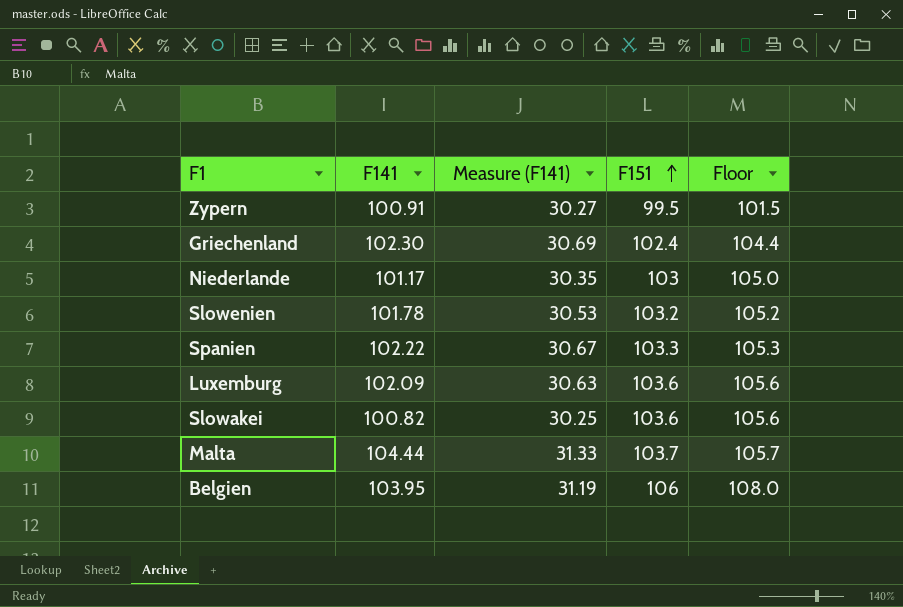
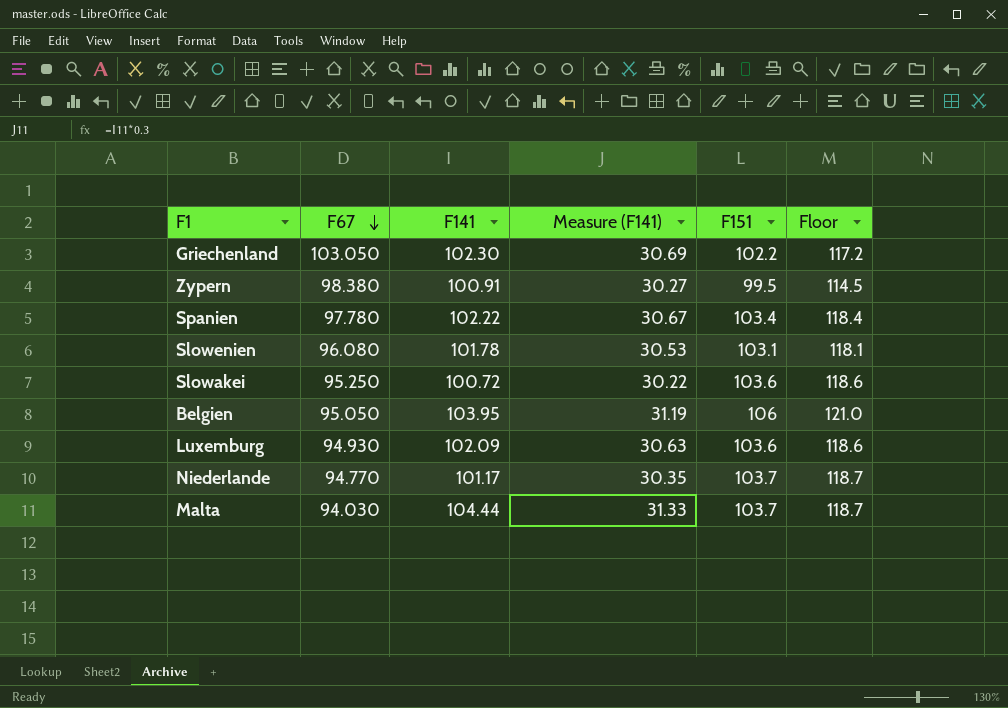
row order: F151 ascending -> F67 descending
column F67 | position: none -> 2
column Floor | formula: [F151] + 2 -> [F151] + 15
Griechenland | F151: 102.4 -> 102.2
Spanien | F151: 103.3 -> 103.4
Slowenien | F151: 103.2 -> 103.1
Slowakei | F141: 100.82 -> 100.72
Slowakei | Measure (F141): 30.25 -> 30.22
Niederlande | F151: 103 -> 103.7

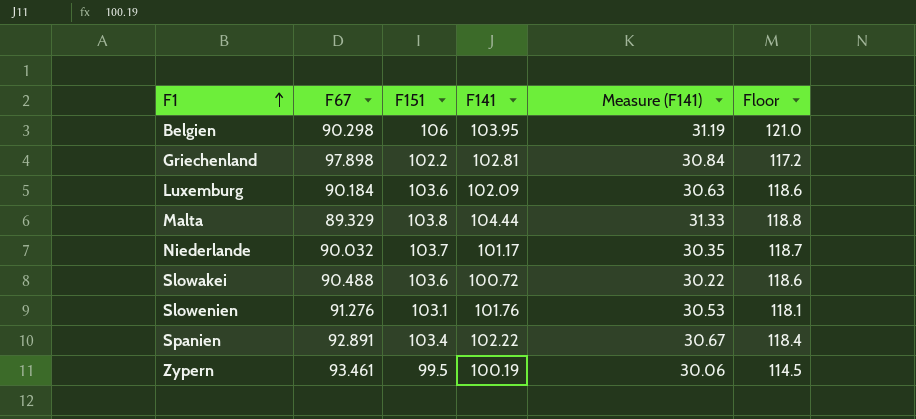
row order: F67 descending -> F1 ascending
column F151 | position: 5 -> 3
Belgien | F67: 95.050 -> 90.298
Griechenland | F67: 103.050 -> 97.898
Griechenland | F141: 102.30 -> 102.81
Griechenland | Measure (F141): 30.69 -> 30.84
Luxemburg | F67: 94.930 -> 90.184
Malta | F67: 94.030 -> 89.329
Malta | F151: 103.7 -> 103.8
Malta | Floor: 118.7 -> 118.8
Niederlande | F67: 94.770 -> 90.032
Slowakei | F67: 95.250 -> 90.488
Slowenien | F67: 96.080 -> 91.276
Slowenien | F141: 101.78 -> 101.76
Spanien | F67: 97.780 -> 92.891
Zypern | F67: 98.380 -> 93.461
Zypern | F141: 100.91 -> 100.19
Zypern | Measure (F141): 30.27 -> 30.06

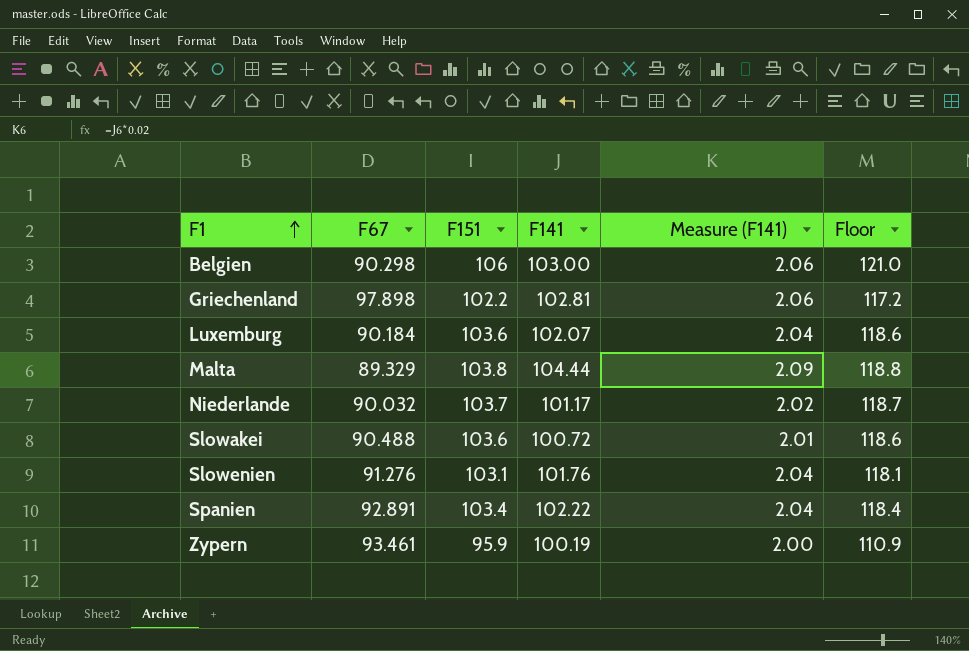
column Measure (F141) | formula: [F141] * 0.3 -> [F141] * 0.02
Belgien | F141: 103.95 -> 103.00
Luxemburg | F141: 102.09 -> 102.07
Zypern | F151: 99.5 -> 95.9
Zypern | Floor: 114.5 -> 110.9

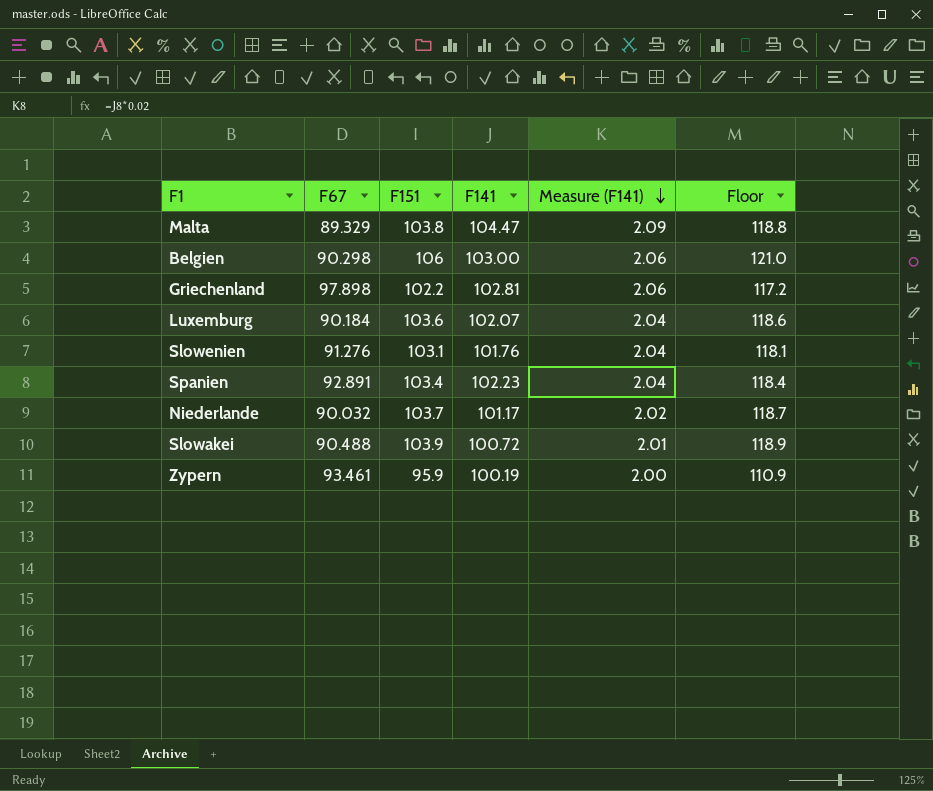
row order: F1 ascending -> Measure (F141) descending
Malta | F141: 104.44 -> 104.47
Spanien | F141: 102.22 -> 102.23
Slowakei | F151: 103.6 -> 103.9
Slowakei | Floor: 118.6 -> 118.9

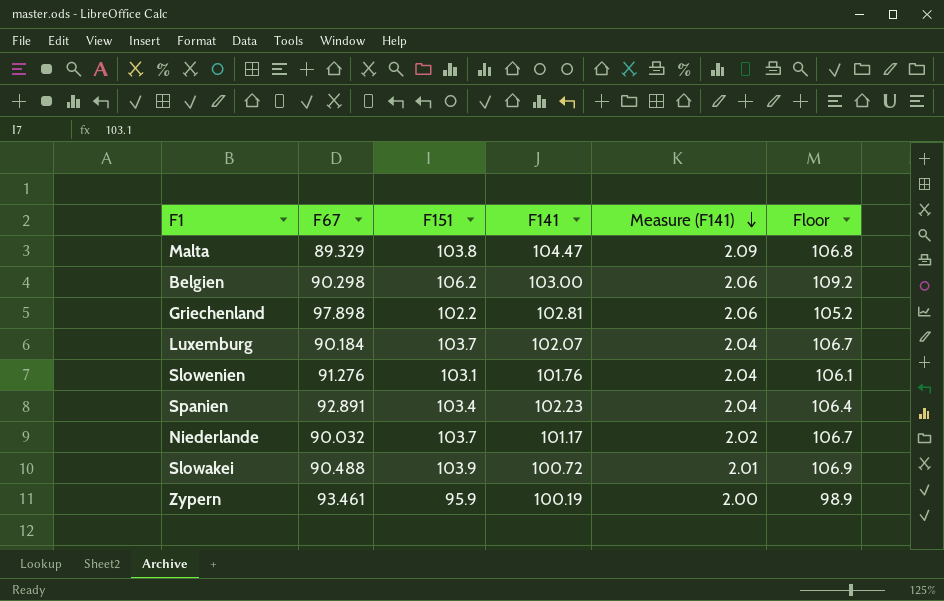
column Floor | formula: [F151] + 15 -> [F151] + 3
Belgien | F151: 106 -> 106.2
Luxemburg | F151: 103.6 -> 103.7

